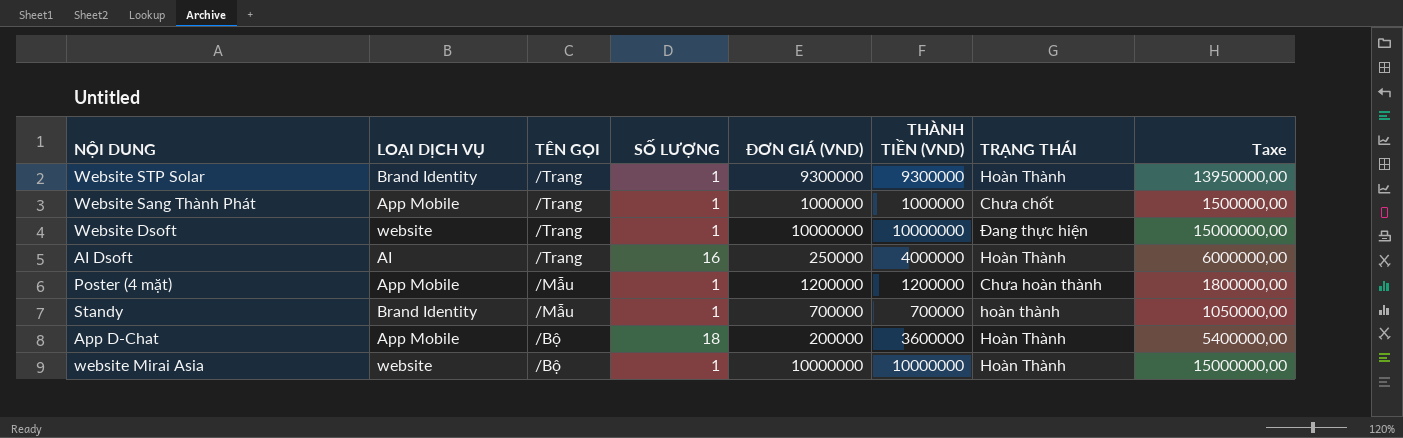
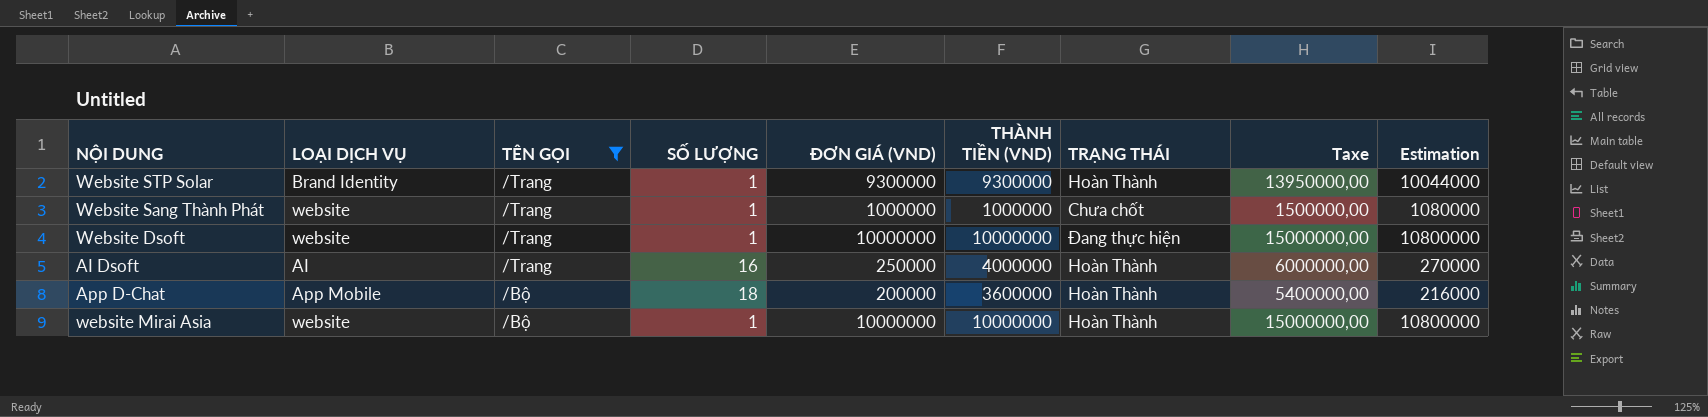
filter: none -> TÊN GỌI != /Mẫu
column Estimation | formula: none -> [ĐƠN GIÁ (VND)] * 1,08
Website Sang Thành Phát | LOẠI DỊCH VỤ: App Mobile -> website

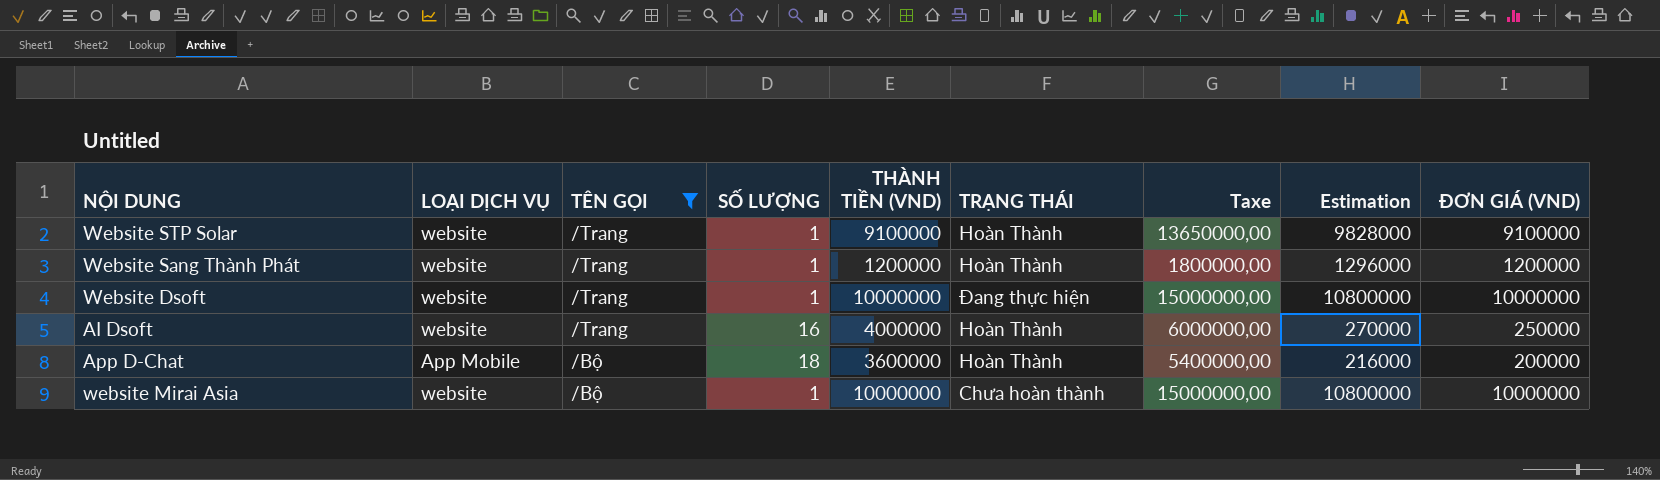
column ĐƠN GIÁ (VND) | position: 5 -> 9
Website STP Solar | LOẠI DỊCH VỤ: Brand Identity -> website
Website STP Solar | THÀNH TIỀN (VND): 9300000 -> 9100000
Website STP Solar | Taxe: 13950000,00 -> 13650000,00
Website STP Solar | Estimation: 10044000 -> 9828000
Website STP Solar | ĐƠN GIÁ (VND): 9300000 -> 9100000
Website Sang Thành Phát | THÀNH TIỀN (VND): 1000000 -> 1200000
Website Sang Thành Phát | TRẠNG THÁI: Chưa chốt -> Hoàn Thành
Website Sang Thành Phát | Taxe: 1500000,00 -> 1800000,00
Website Sang Thành Phát | Estimation: 1080000 -> 1296000
Website Sang Thành Phát | ĐƠN GIÁ (VND): 1000000 -> 1200000
AI Dsoft | LOẠI DỊCH VỤ: AI -> website
website Mirai Asia | TRẠNG THÁI: Hoàn Thành -> Chưa hoàn thành

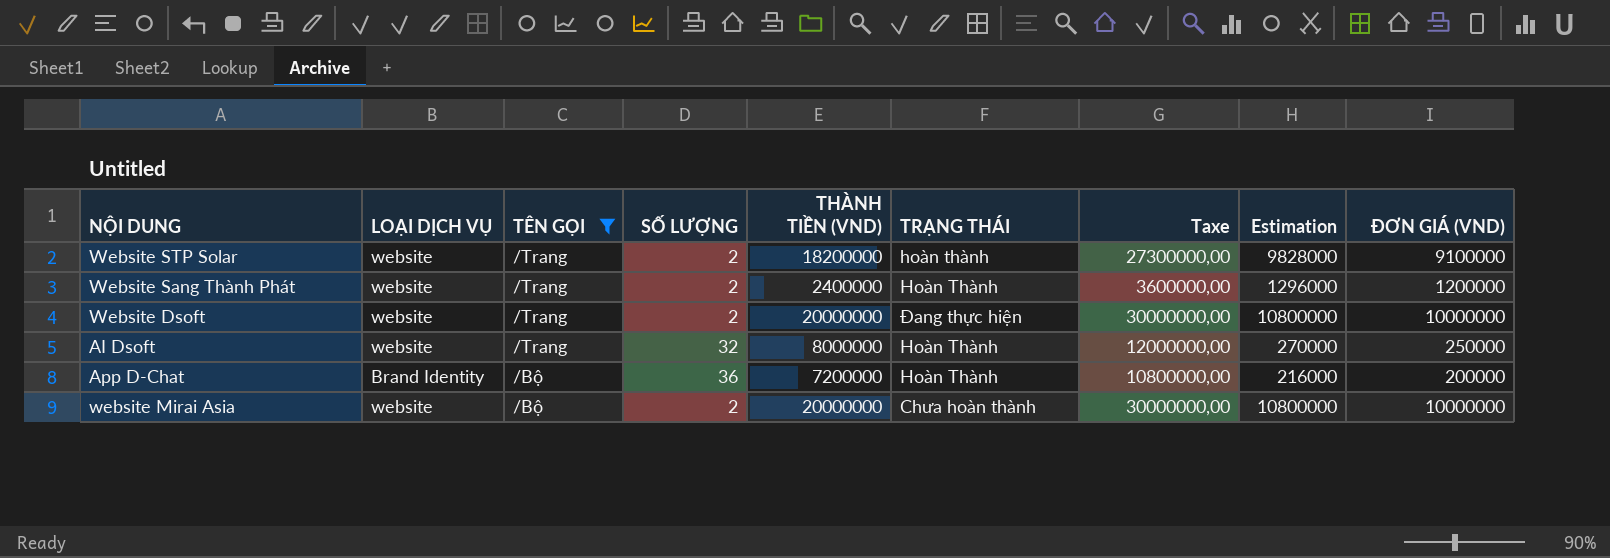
Website STP Solar | SỐ LƯỢNG: 1 -> 2
Website STP Solar | THÀNH TIỀN (VND): 9100000 -> 18200000
Website STP Solar | TRẠNG THÁI: Hoàn Thành -> hoàn thành
Website STP Solar | Taxe: 13650000,00 -> 27300000,00
Website Sang Thành Phát | SỐ LƯỢNG: 1 -> 2
Website Sang Thành Phát | THÀNH TIỀN (VND): 1200000 -> 2400000
Website Sang Thành Phát | Taxe: 1800000,00 -> 3600000,00
Website Dsoft | SỐ LƯỢNG: 1 -> 2
Website Dsoft | THÀNH TIỀN (VND): 10000000 -> 20000000
Website Dsoft | Taxe: 15000000,00 -> 30000000,00
AI Dsoft | SỐ LƯỢNG: 16 -> 32
AI Dsoft | THÀNH TIỀN (VND): 4000000 -> 8000000
AI Dsoft | Taxe: 6000000,00 -> 12000000,00
App D-Chat | LOẠI DỊCH VỤ: App Mobile -> Brand Identity
App D-Chat | SỐ LƯỢNG: 18 -> 36
App D-Chat | THÀNH TIỀN (VND): 3600000 -> 7200000
App D-Chat | Taxe: 5400000,00 -> 10800000,00
website Mirai Asia | SỐ LƯỢNG: 1 -> 2
website Mirai Asia | THÀNH TIỀN (VND): 10000000 -> 20000000
website Mirai Asia | Taxe: 15000000,00 -> 30000000,00

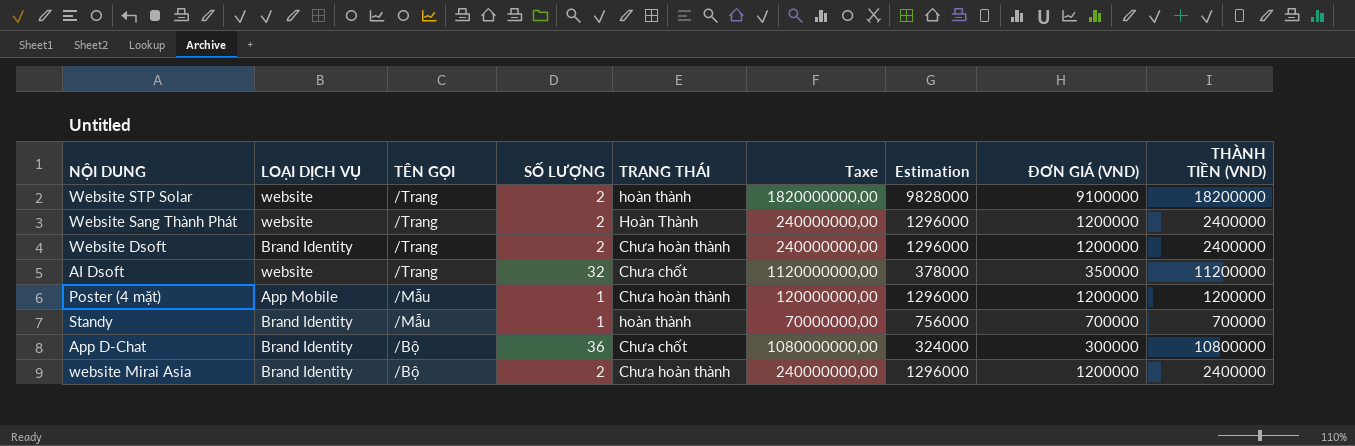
filter: TÊN GỌI != /Mẫu -> none
column Taxe | formula: [THÀNH TIỀN (VND)] * 1,5 -> [THÀNH TIỀN (VND)] * 100
column THÀNH TIỀN (VND) | position: 5 -> 9
Website Dsoft | LOẠI DỊCH VỤ: website -> Brand Identity
Website Dsoft | TRẠNG THÁI: Đang thực hiện -> Chưa hoàn thành
Website Dsoft | Estimation: 10800000 -> 1296000
Website Dsoft | ĐƠN GIÁ (VND): 10000000 -> 1200000
Website Dsoft | THÀNH TIỀN (VND): 20000000 -> 2400000
AI Dsoft | TRẠNG THÁI: Hoàn Thành -> Chưa chốt
AI Dsoft | Estimation: 270000 -> 378000
AI Dsoft | ĐƠN GIÁ (VND): 250000 -> 350000
AI Dsoft | THÀNH TIỀN (VND): 8000000 -> 11200000
App D-Chat | TRẠNG THÁI: Hoàn Thành -> Chưa chốt
App D-Chat | Estimation: 216000 -> 324000
App D-Chat | ĐƠN GIÁ (VND): 200000 -> 300000
App D-Chat | THÀNH TIỀN (VND): 7200000 -> 10800000
website Mirai Asia | LOẠI DỊCH VỤ: website -> Brand Identity
website Mirai Asia | Estimation: 10800000 -> 1296000
website Mirai Asia | ĐƠN GIÁ (VND): 10000000 -> 1200000
website Mirai Asia | THÀNH TIỀN (VND): 20000000 -> 2400000

